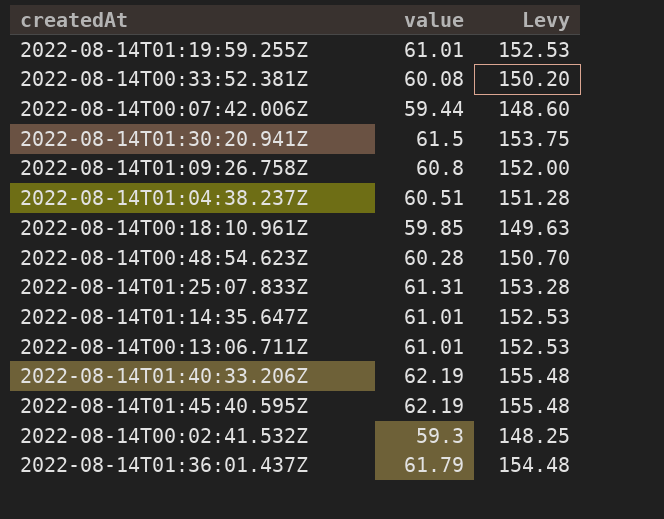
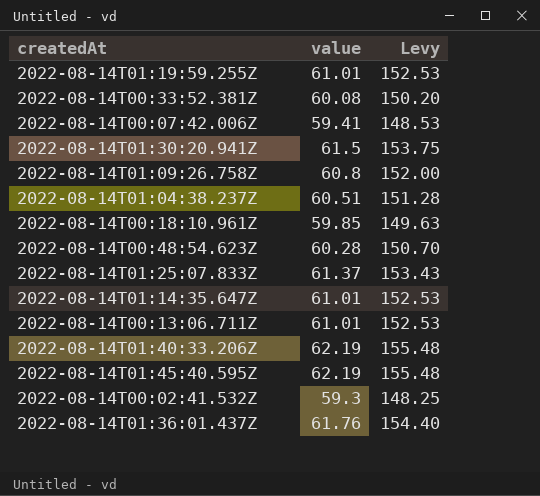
2022-08-14T00:07:42.006Z | value: 59.44 -> 59.41
2022-08-14T00:07:42.006Z | Levy: 148.60 -> 148.53
2022-08-14T01:25:07.833Z | value: 61.31 -> 61.37
2022-08-14T01:25:07.833Z | Levy: 153.28 -> 153.43
2022-08-14T01:36:01.437Z | value: 61.79 -> 61.76
2022-08-14T01:36:01.437Z | Levy: 154.48 -> 154.40

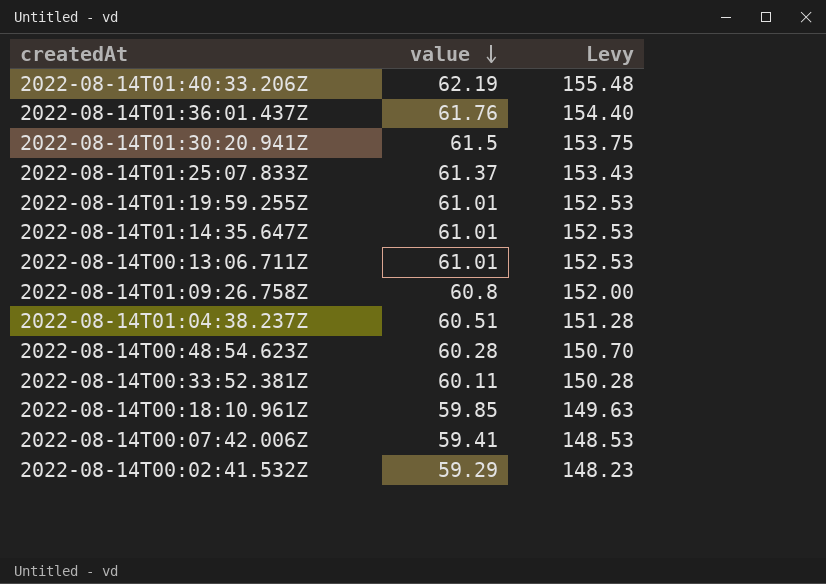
row order: none -> value descending
row 2022-08-14T01:45:40.595Z: 62.19 | 155.48 -> none
2022-08-14T00:33:52.381Z | value: 60.08 -> 60.11
2022-08-14T00:33:52.381Z | Levy: 150.20 -> 150.28
2022-08-14T00:02:41.532Z | value: 59.3 -> 59.29
2022-08-14T00:02:41.532Z | Levy: 148.25 -> 148.23

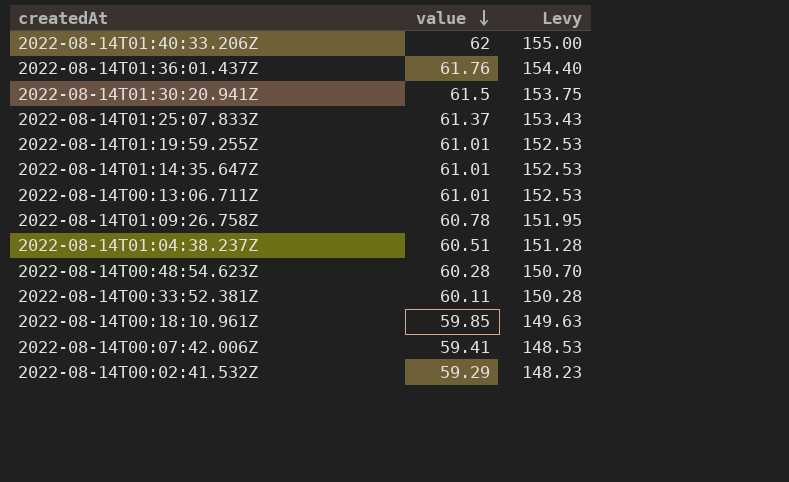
2022-08-14T01:40:33.206Z | value: 62.19 -> 62
2022-08-14T01:40:33.206Z | Levy: 155.48 -> 155.00
2022-08-14T01:09:26.758Z | value: 60.8 -> 60.78
2022-08-14T01:09:26.758Z | Levy: 152.00 -> 151.95

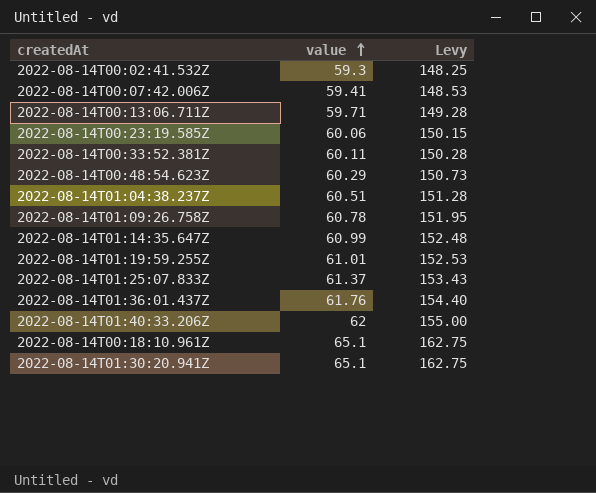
row order: value descending -> value ascending
2022-08-14T00:02:41.532Z | value: 59.29 -> 59.3
2022-08-14T00:02:41.532Z | Levy: 148.23 -> 148.25
2022-08-14T00:13:06.711Z | value: 61.01 -> 59.71
2022-08-14T00:13:06.711Z | Levy: 152.53 -> 149.28
row 2022-08-14T00:23:19.585Z: none -> 60.06 | 150.15
2022-08-14T00:48:54.623Z | value: 60.28 -> 60.29
2022-08-14T00:48:54.623Z | Levy: 150.70 -> 150.73
2022-08-14T01:14:35.647Z | value: 61.01 -> 60.99
2022-08-14T01:14:35.647Z | Levy: 152.53 -> 152.48
2022-08-14T00:18:10.961Z | value: 59.85 -> 65.1
2022-08-14T00:18:10.961Z | Levy: 149.63 -> 162.75
2022-08-14T01:30:20.941Z | value: 61.5 -> 65.1
2022-08-14T01:30:20.941Z | Levy: 153.75 -> 162.75

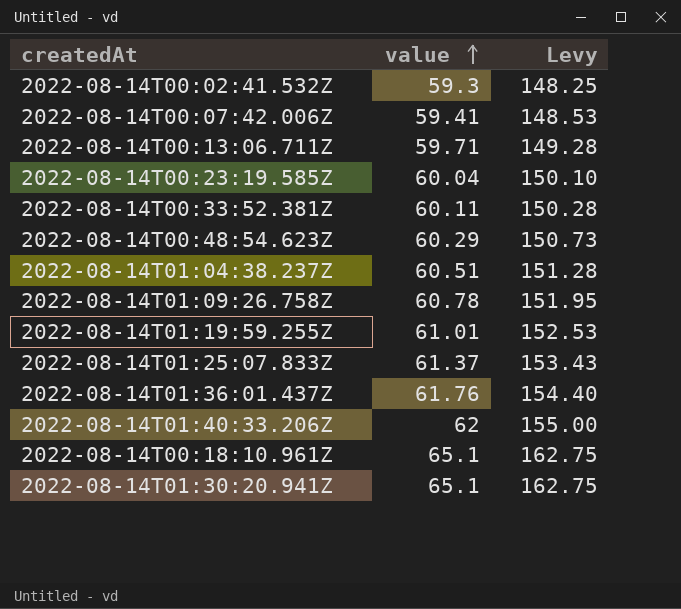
row 2022-08-14T01:14:35.647Z: 60.99 | 152.48 -> none
2022-08-14T00:23:19.585Z | value: 60.06 -> 60.04
2022-08-14T00:23:19.585Z | Levy: 150.15 -> 150.10

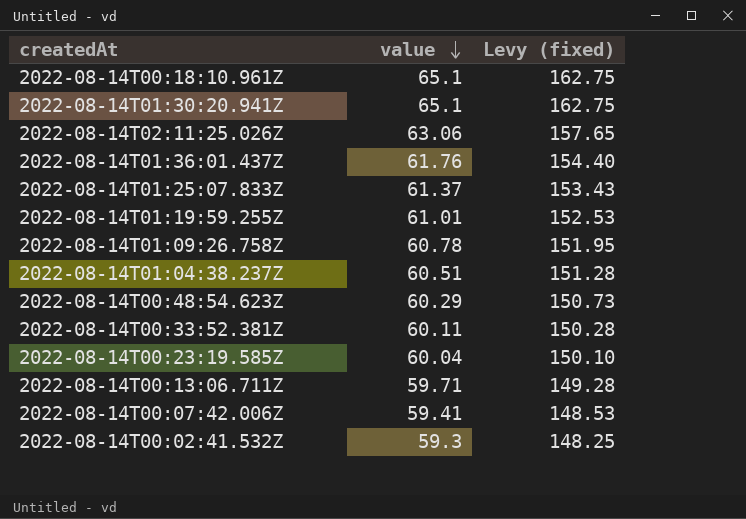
row order: value ascending -> value descending
column name: Levy -> Levy (fixed)
row 2022-08-14T01:40:33.206Z: 62 | 155.00 -> none
row 2022-08-14T02:11:25.026Z: none -> 63.06 | 157.65

